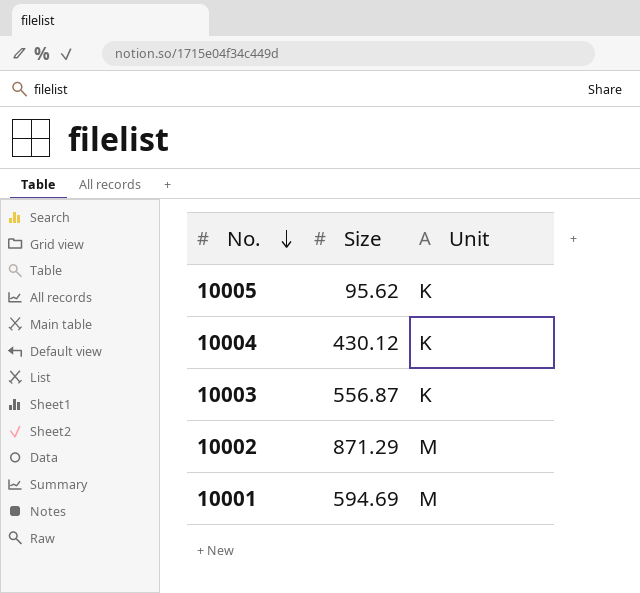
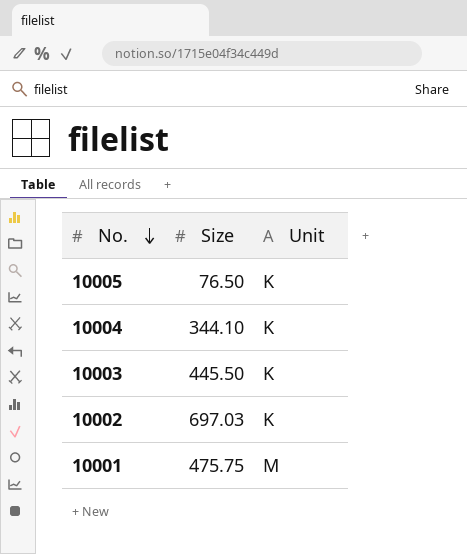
10005 | Size: 95.62 -> 76.50
10004 | Size: 430.12 -> 344.10
10003 | Size: 556.87 -> 445.50
10002 | Size: 871.29 -> 697.03
10002 | Unit: M -> K
10001 | Size: 594.69 -> 475.75

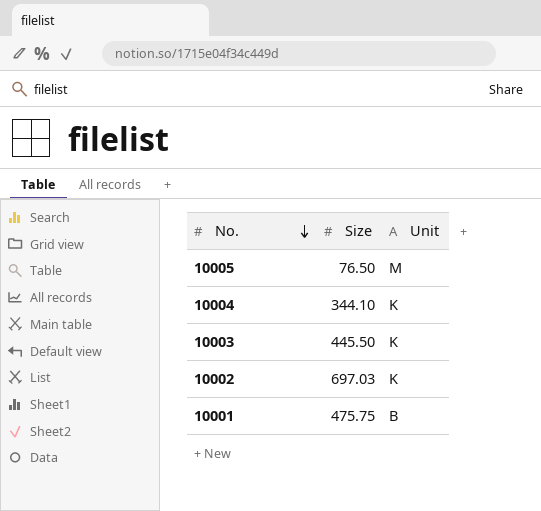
10005 | Unit: K -> M
10001 | Unit: M -> B

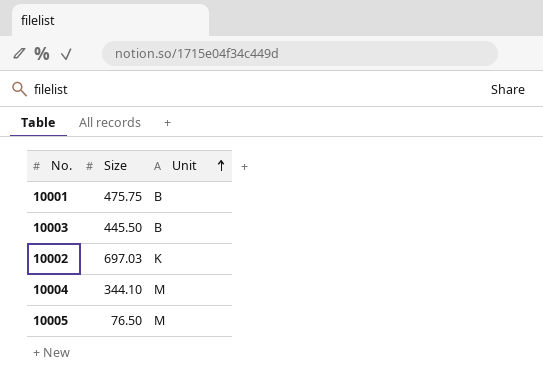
row order: No. descending -> Unit ascending
10003 | Unit: K -> B
10004 | Unit: K -> M

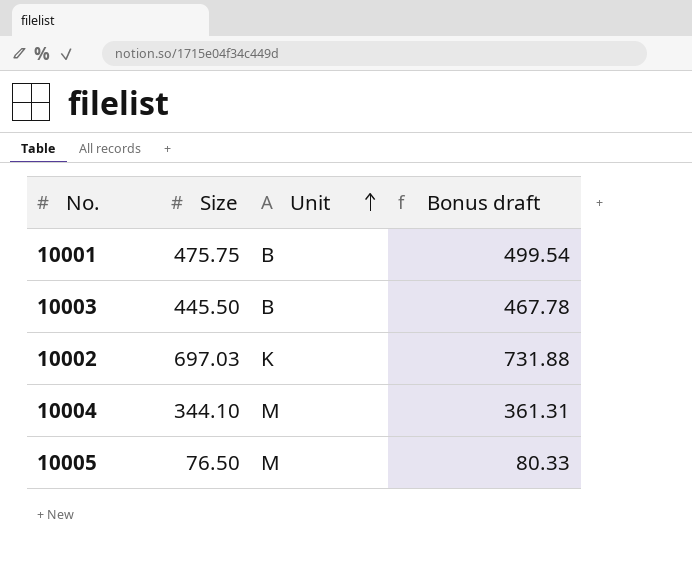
column Bonus draft | formula: none -> [Size] * 1.05

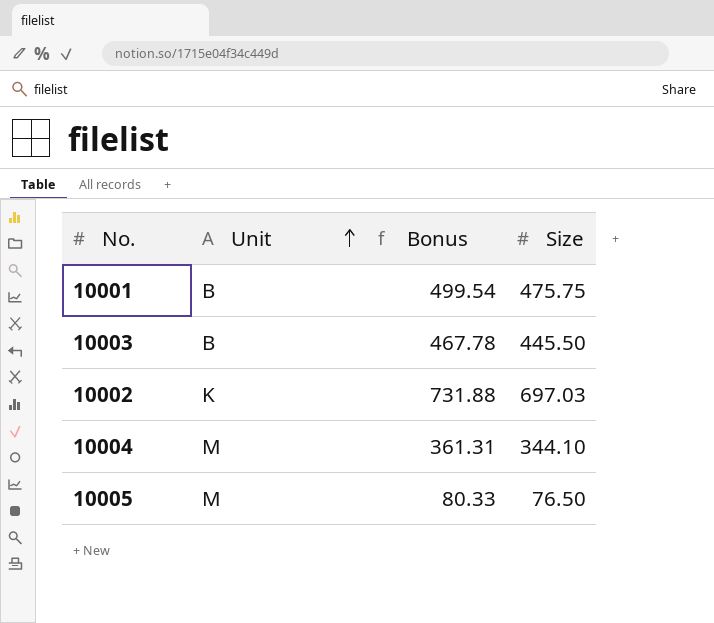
column name: Bonus draft -> Bonus
column Size | position: 2 -> 4

